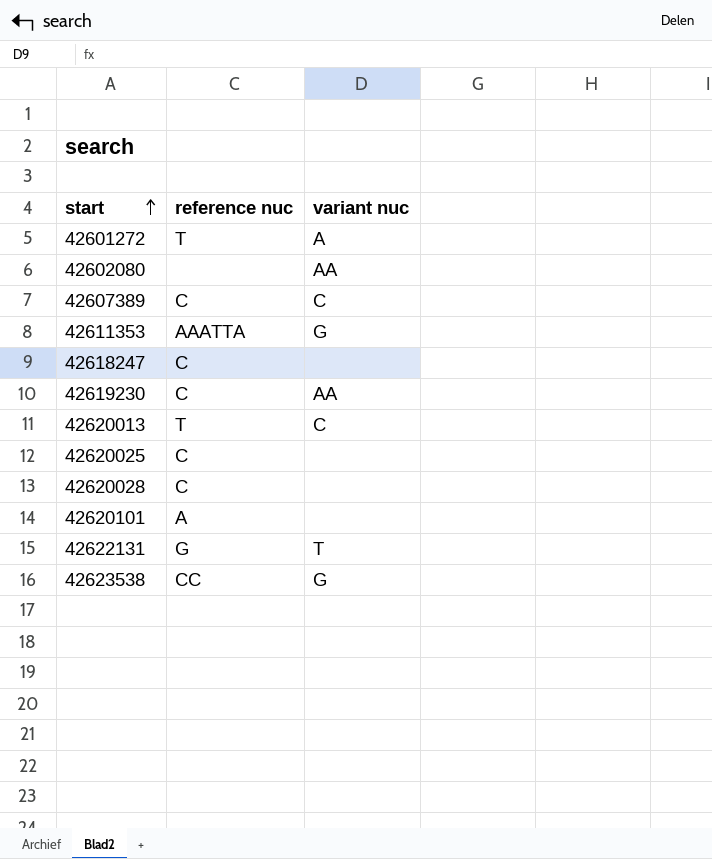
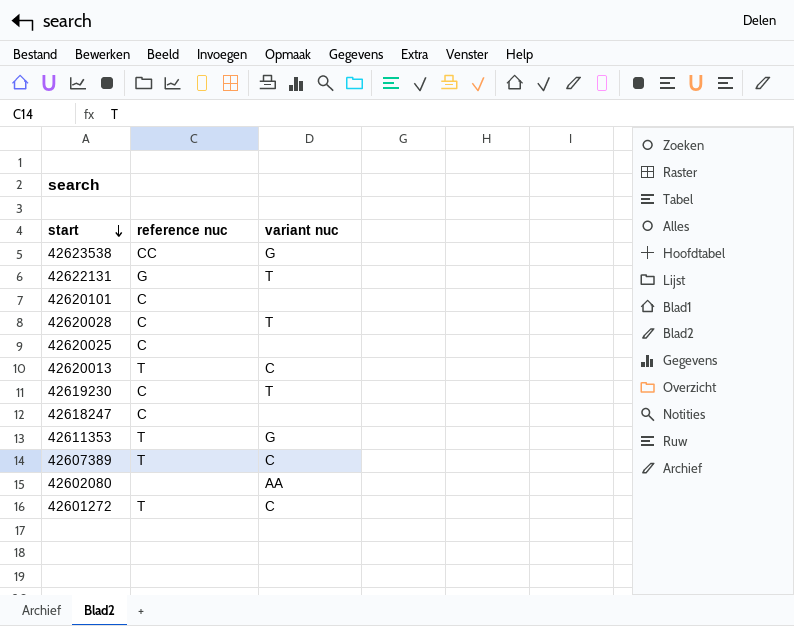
row order: start ascending -> start descending
42620101 | reference nuc: A -> C
42620028 | variant nuc: none -> T
42619230 | variant nuc: AA -> T
42611353 | reference nuc: AAATTA -> T
42607389 | reference nuc: C -> T
42601272 | variant nuc: A -> C

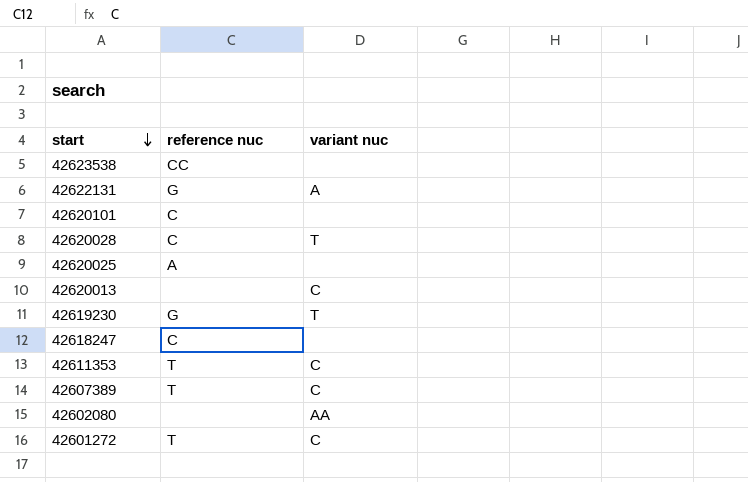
42623538 | variant nuc: G -> none
42622131 | variant nuc: T -> A
42620025 | reference nuc: C -> A
42620013 | reference nuc: T -> none
42619230 | reference nuc: C -> G
42611353 | variant nuc: G -> C

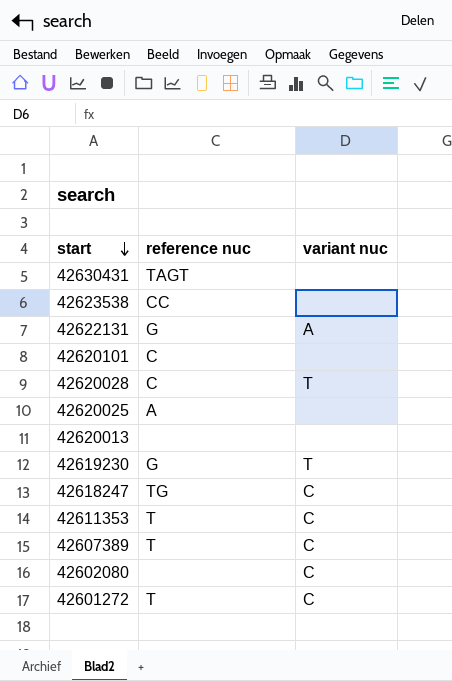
row 42630431: none -> TAGT | none
42620013 | variant nuc: C -> none
42618247 | reference nuc: C -> TG
42618247 | variant nuc: none -> C
42602080 | variant nuc: AA -> C

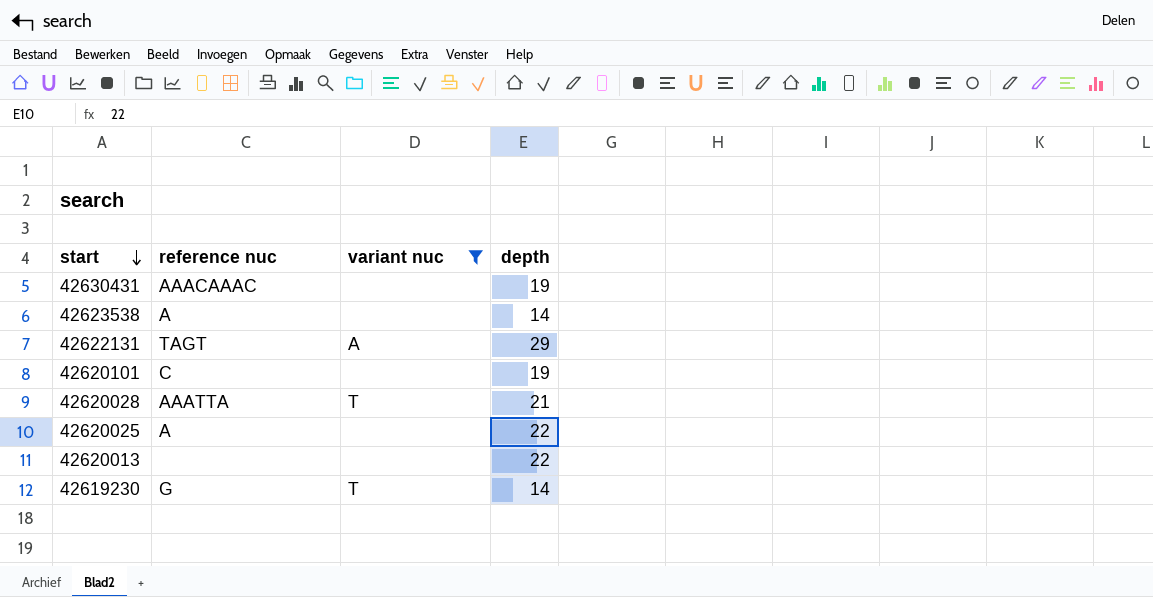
filter: none -> variant nuc != C
column depth | position: none -> 4
42630431 | reference nuc: TAGT -> AAACAAAC
42623538 | reference nuc: CC -> A
42622131 | reference nuc: G -> TAGT
42620028 | reference nuc: C -> AAATTA

